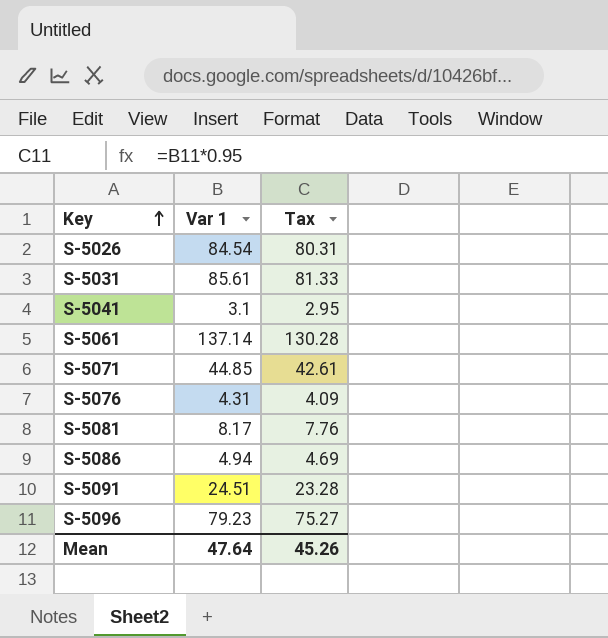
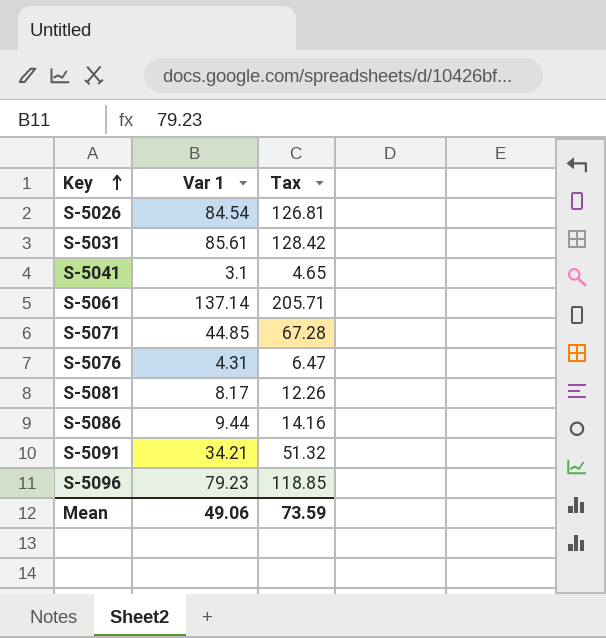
column Tax | formula: [Var 1] * 0.95 -> [Var 1] * 1.5
S-5086 | Var 1: 4.94 -> 9.44
S-5091 | Var 1: 24.51 -> 34.21
Mean | Var 1: 47.64 -> 49.06
Mean | Tax: 45.26 -> 73.59

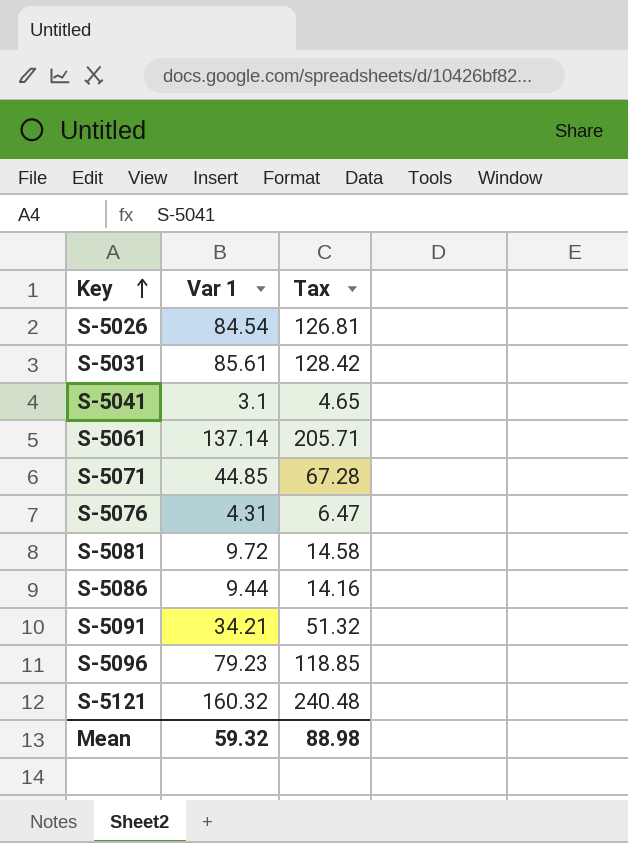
S-5081 | Var 1: 8.17 -> 9.72
S-5081 | Tax: 12.26 -> 14.58
row S-5121: none -> 160.32 | 240.48
Mean | Var 1: 49.06 -> 59.32
Mean | Tax: 73.59 -> 88.98

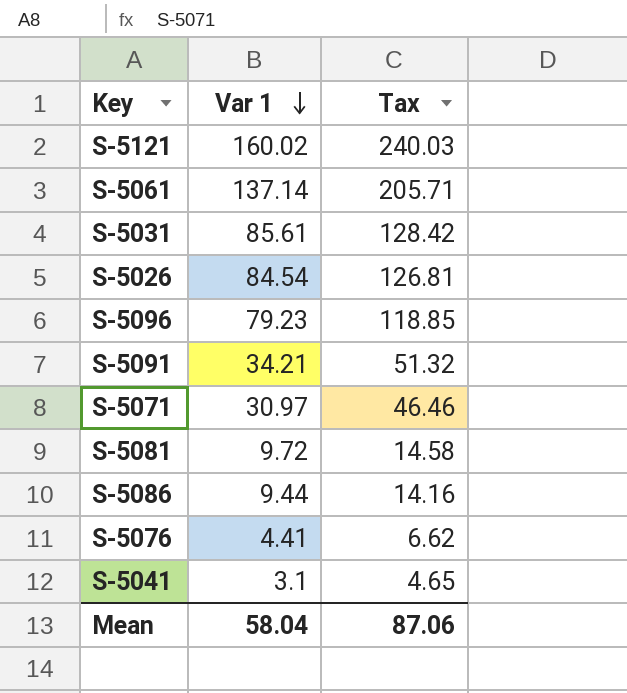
row order: Key ascending -> Var 1 descending
S-5121 | Var 1: 160.32 -> 160.02
S-5121 | Tax: 240.48 -> 240.03
S-5071 | Var 1: 44.85 -> 30.97
S-5071 | Tax: 67.28 -> 46.46
S-5076 | Var 1: 4.31 -> 4.41
S-5076 | Tax: 6.47 -> 6.62
Mean | Var 1: 59.32 -> 58.04
Mean | Tax: 88.98 -> 87.06

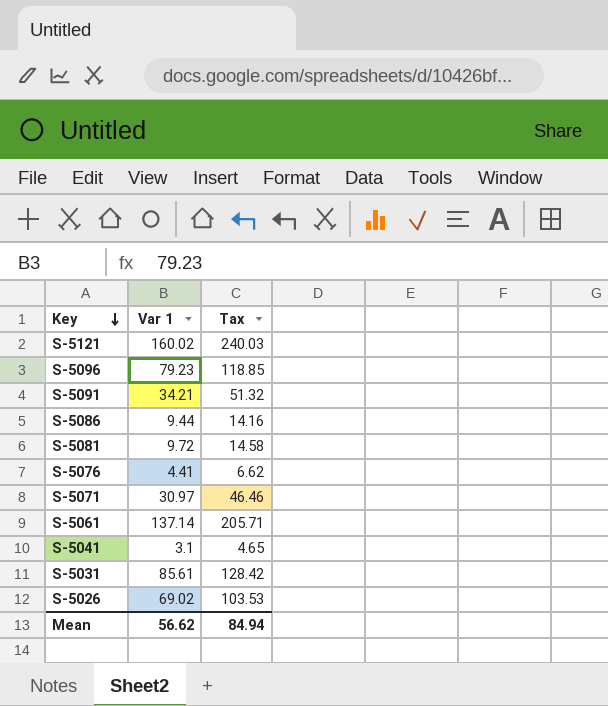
row order: Var 1 descending -> Key descending
S-5026 | Var 1: 84.54 -> 69.02
S-5026 | Tax: 126.81 -> 103.53
Mean | Var 1: 58.04 -> 56.62
Mean | Tax: 87.06 -> 84.94

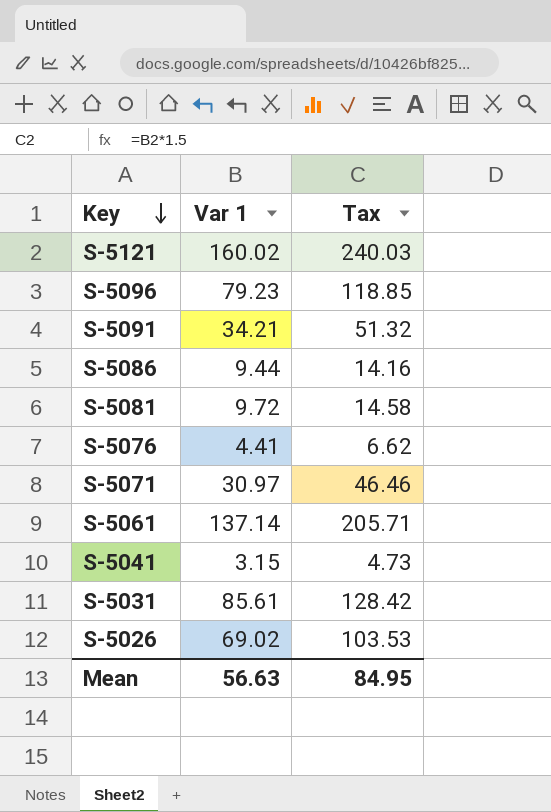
S-5041 | Var 1: 3.1 -> 3.15
S-5041 | Tax: 4.65 -> 4.73
Mean | Var 1: 56.62 -> 56.63
Mean | Tax: 84.94 -> 84.95

